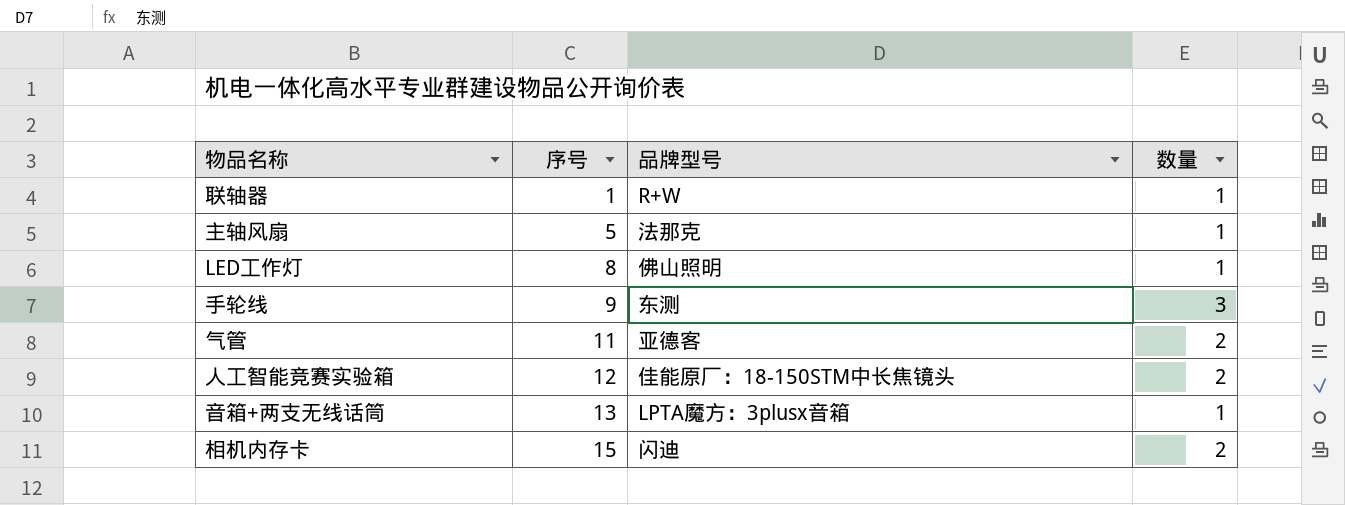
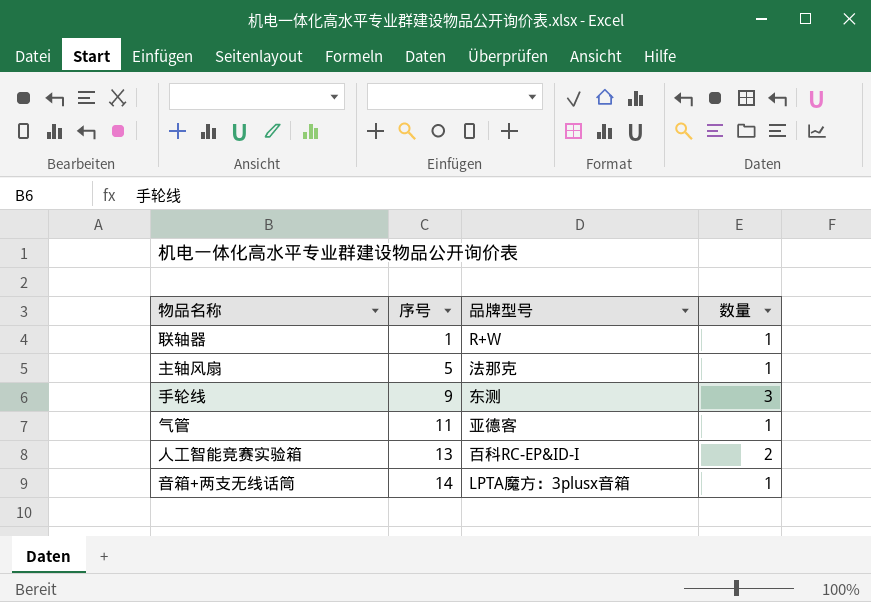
row LED工作灯: 8 | 佛山照明 | 1 -> none
row 相机内存卡: 15 | 闪迪 | 2 -> none
气管 | 数量: 2 -> 1
人工智能竞赛实验箱 | 序号: 12 -> 13
人工智能竞赛实验箱 | 品牌型号: 佳能原厂：18-150STM中长焦镜头 -> 百科RC-EP&ID-I
音箱+两支无线话筒 | 序号: 13 -> 14

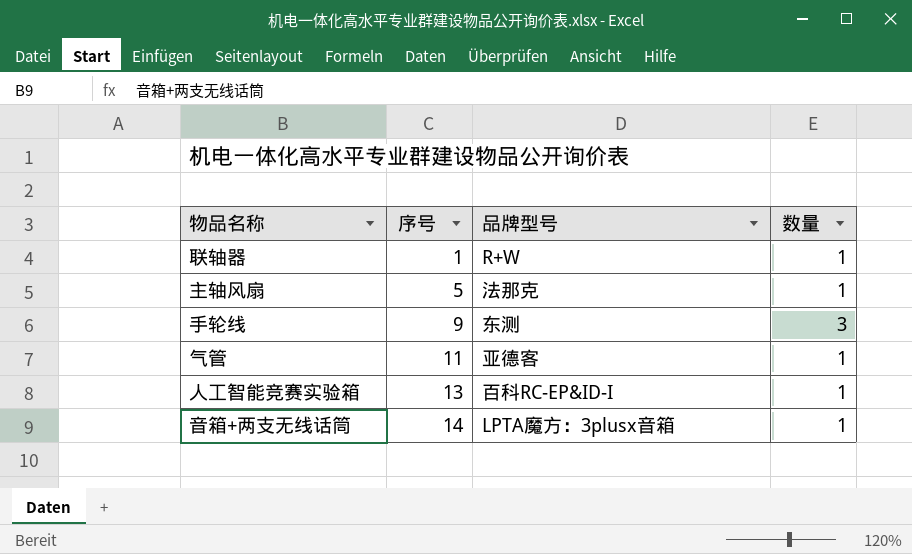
人工智能竞赛实验箱 | 数量: 2 -> 1

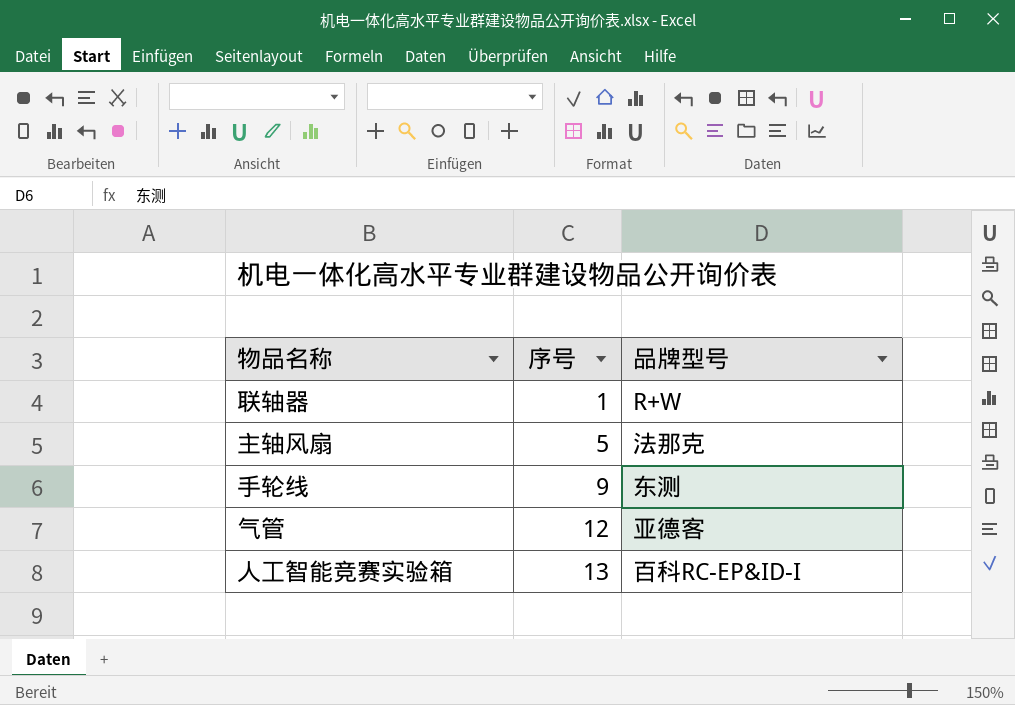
column 数量 | position: 4 -> none
row 音箱+两支无线话筒: 14 | LPTA魔方：3plusx音箱 | 1 -> none
气管 | 序号: 11 -> 12

